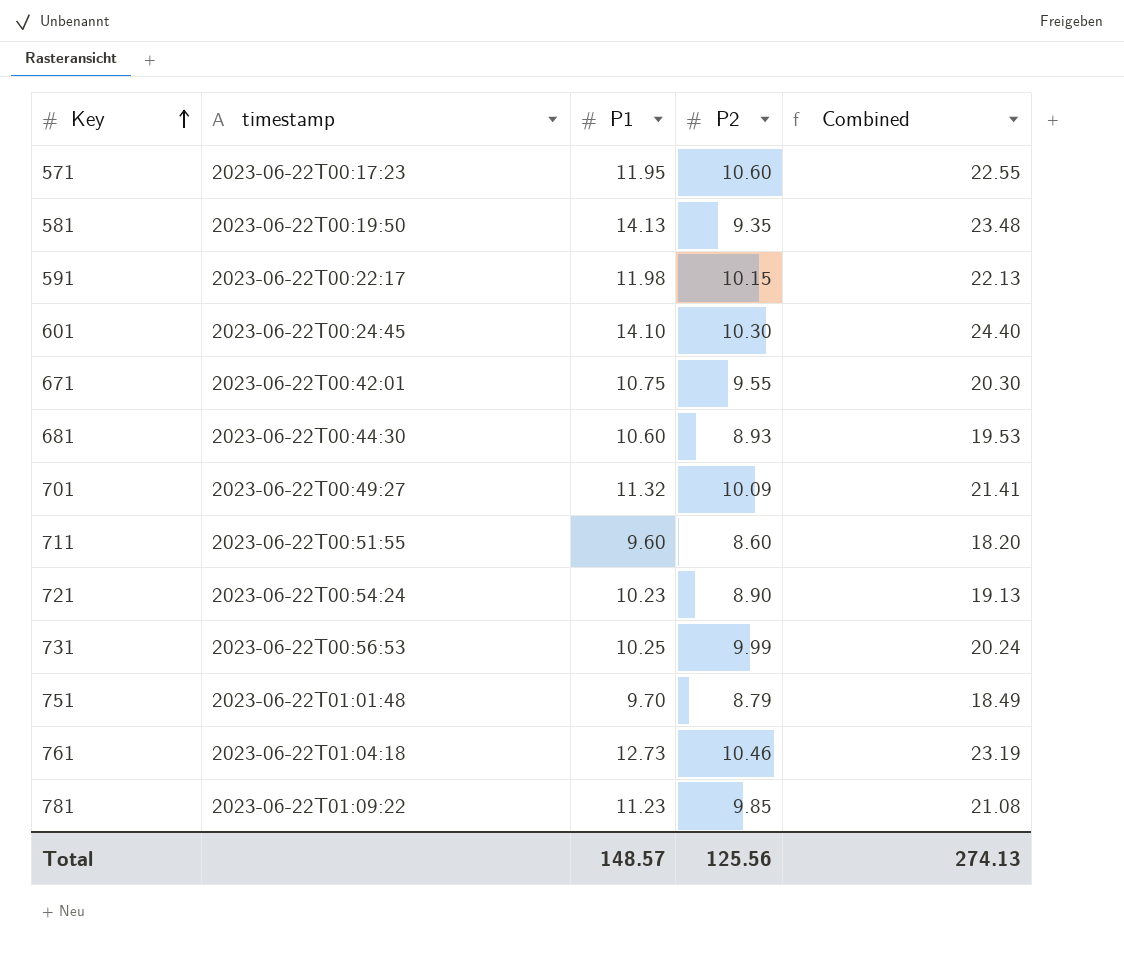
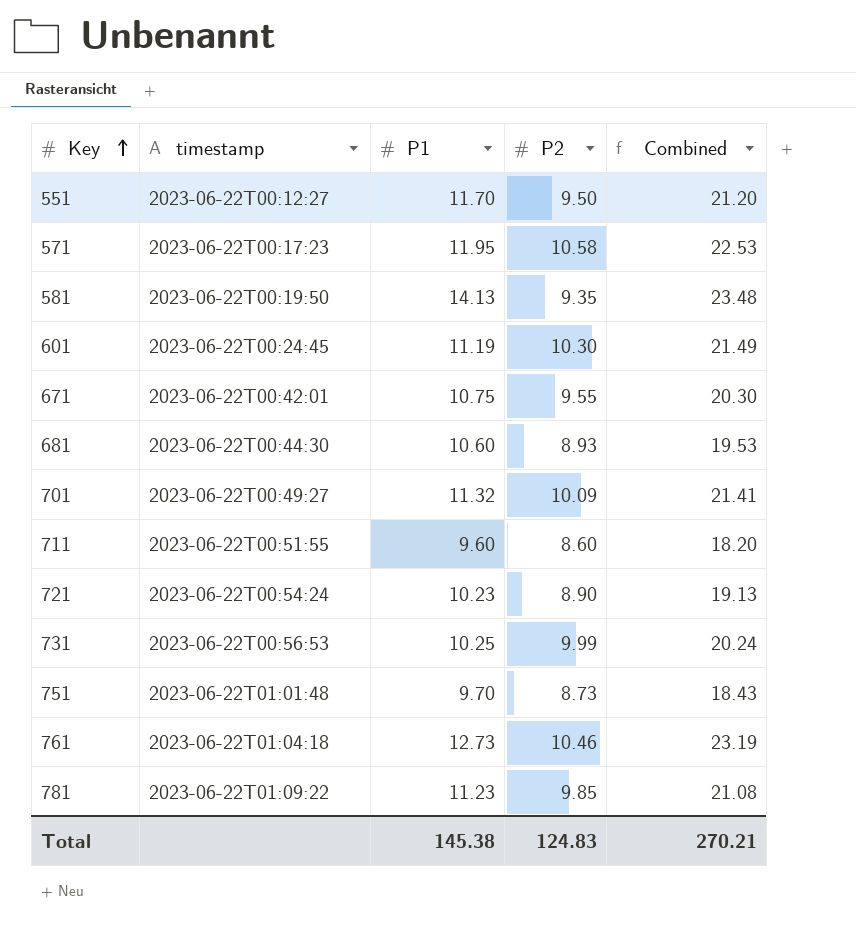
row 591: 2023-06-22T00:22:17 | 11.98 | 10.15 | 22.13 -> none
row 551: none -> 2023-06-22T00:12:27 | 11.70 | 9.50 | 21.20
571 | P2: 10.60 -> 10.58
571 | Combined: 22.55 -> 22.53
601 | P1: 14.10 -> 11.19
601 | Combined: 24.40 -> 21.49
751 | P2: 8.79 -> 8.73
751 | Combined: 18.49 -> 18.43
Total | P1: 148.57 -> 145.38
Total | P2: 125.56 -> 124.83
Total | Combined: 274.13 -> 270.21

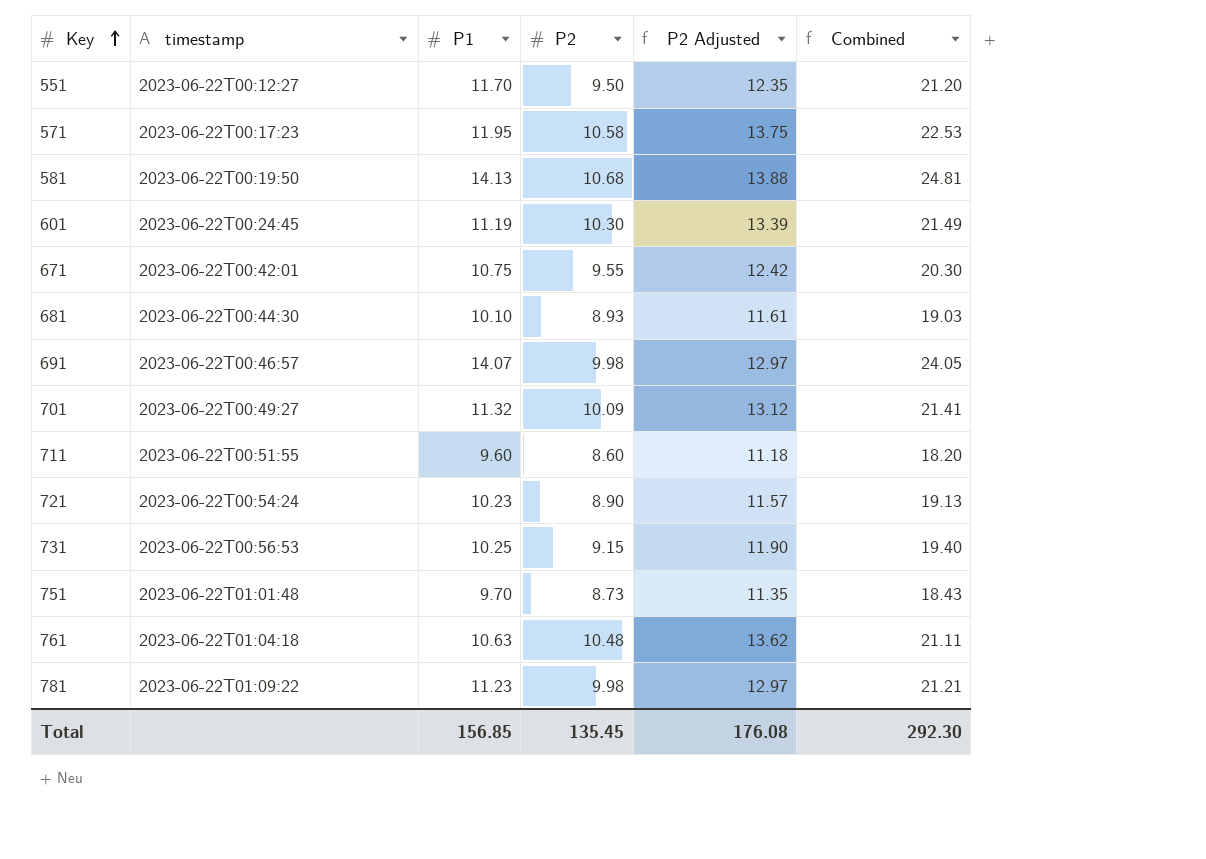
column P2 Adjusted | formula: none -> [P2] * 1.3
581 | P2: 9.35 -> 10.68
581 | Combined: 23.48 -> 24.81
681 | P1: 10.60 -> 10.10
681 | Combined: 19.53 -> 19.03
row 691: none -> 2023-06-22T00:46:57 | 14.07 | 9.98 | 12.97 | 24.05
731 | P2: 9.99 -> 9.15
731 | Combined: 20.24 -> 19.40
761 | P1: 12.73 -> 10.63
761 | P2: 10.46 -> 10.48
761 | Combined: 23.19 -> 21.11
781 | P2: 9.85 -> 9.98
781 | Combined: 21.08 -> 21.21
Total | P1: 145.38 -> 156.85
Total | P2: 124.83 -> 135.45
Total | Combined: 270.21 -> 292.30

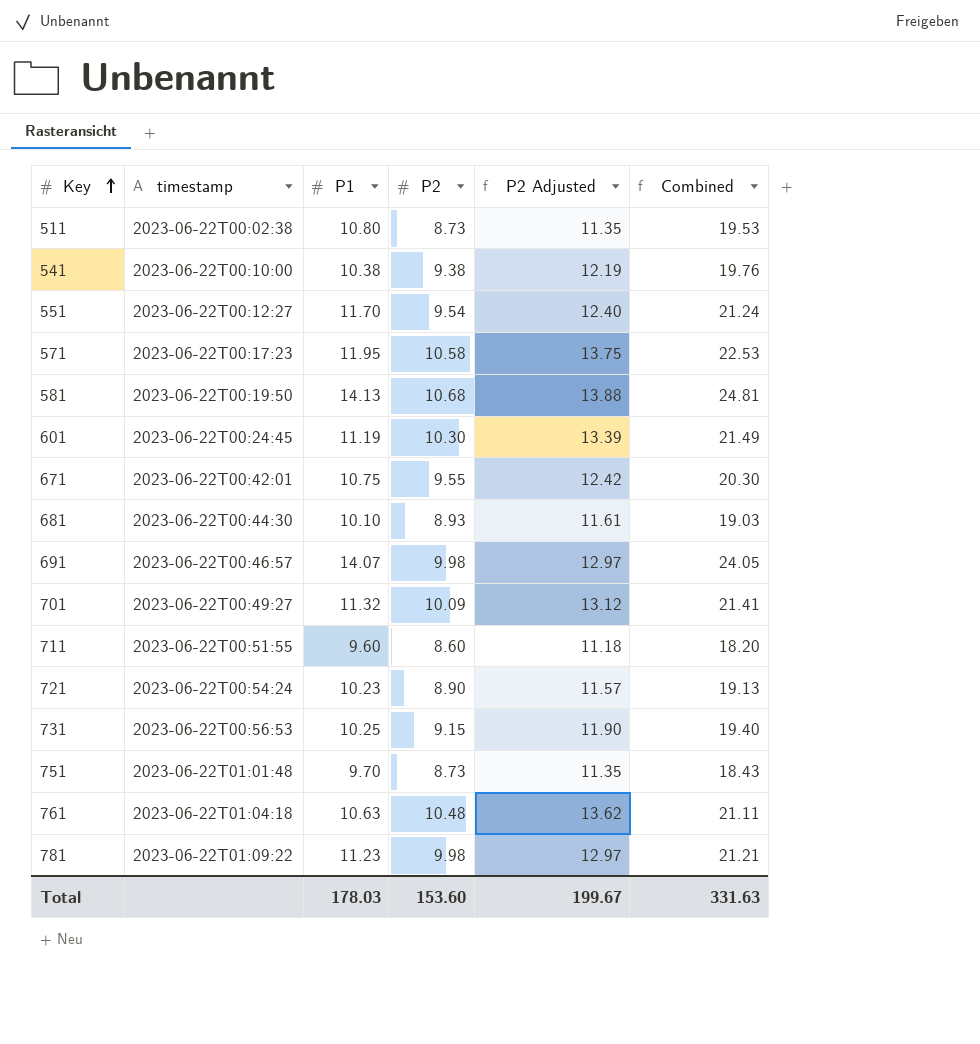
row 511: none -> 2023-06-22T00:02:38 | 10.80 | 8.73 | 11.35 | 19.53
row 541: none -> 2023-06-22T00:10:00 | 10.38 | 9.38 | 12.19 | 19.76
551 | P2: 9.50 -> 9.54
551 | P2 Adjusted: 12.35 -> 12.40
551 | Combined: 21.20 -> 21.24
Total | P1: 156.85 -> 178.03
Total | P2: 135.45 -> 153.60
Total | P2 Adjusted: 176.08 -> 199.67
Total | Combined: 292.30 -> 331.63

